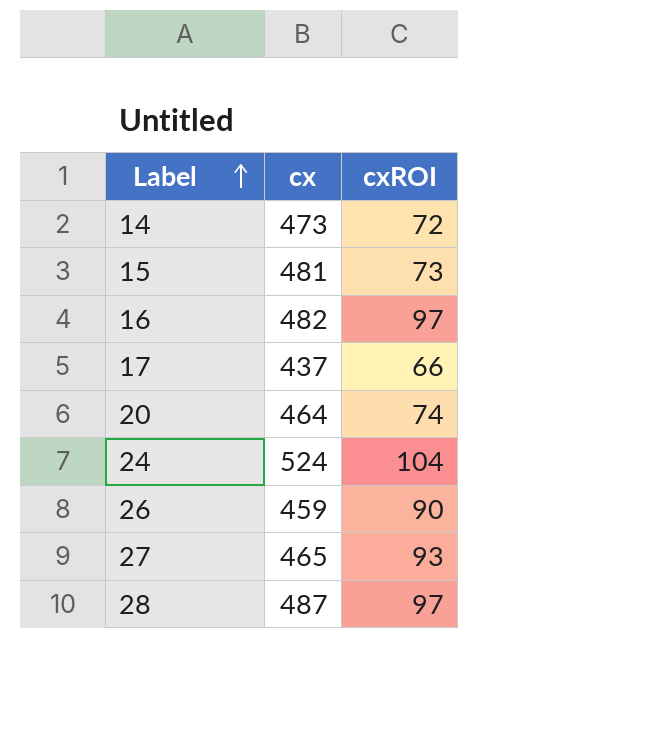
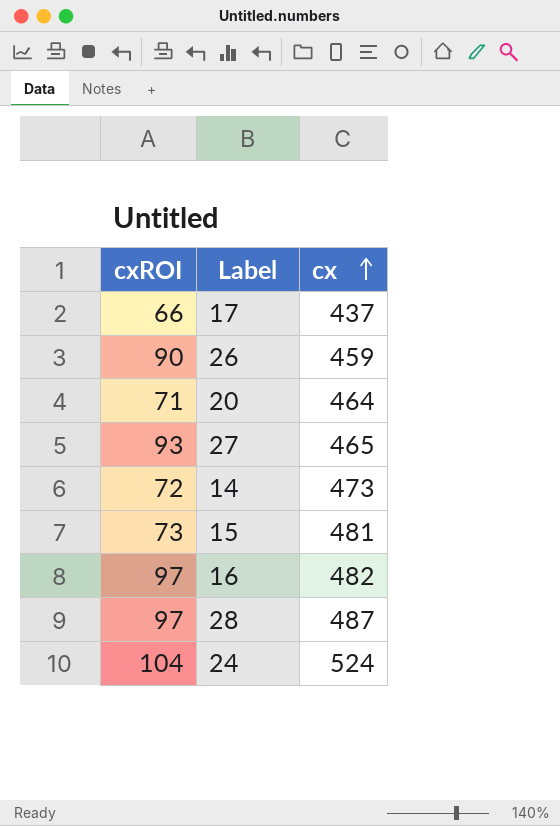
row order: Label ascending -> cx ascending
column cxROI | position: 3 -> 1
20 | cxROI: 74 -> 71

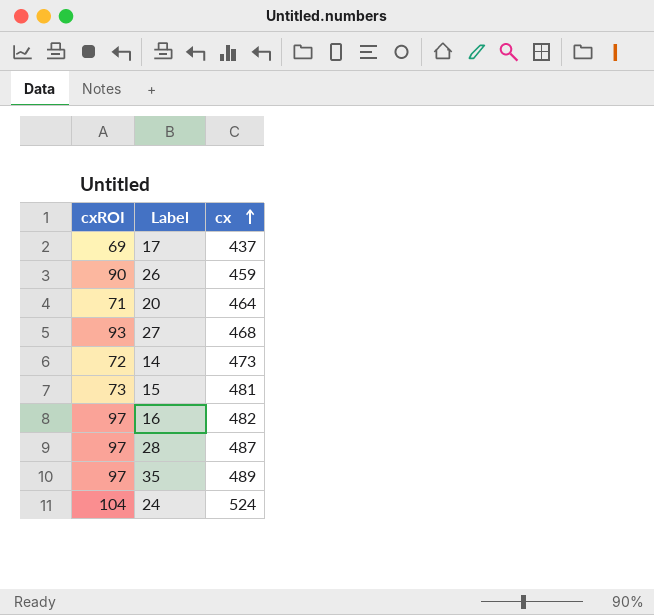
17 | cxROI: 66 -> 69
27 | cx: 465 -> 468
row 35: none -> 97 | 489

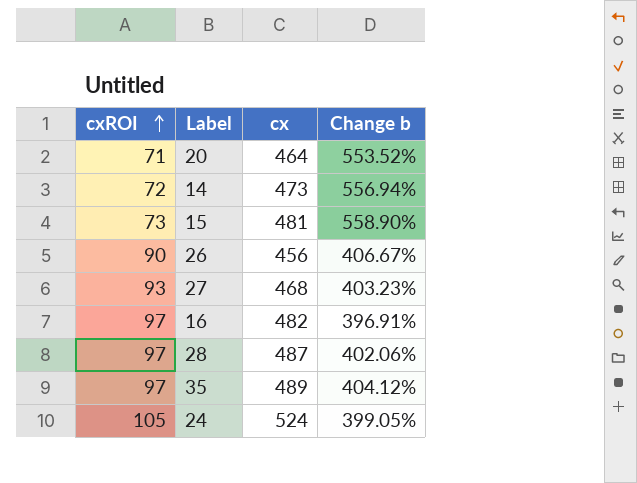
row order: cx ascending -> cxROI ascending
column Change b | formula: none -> ([cx] - [cxROI]) / [cxROI]
row 17: 69 | 437 -> none
26 | cx: 459 -> 456
24 | cxROI: 104 -> 105

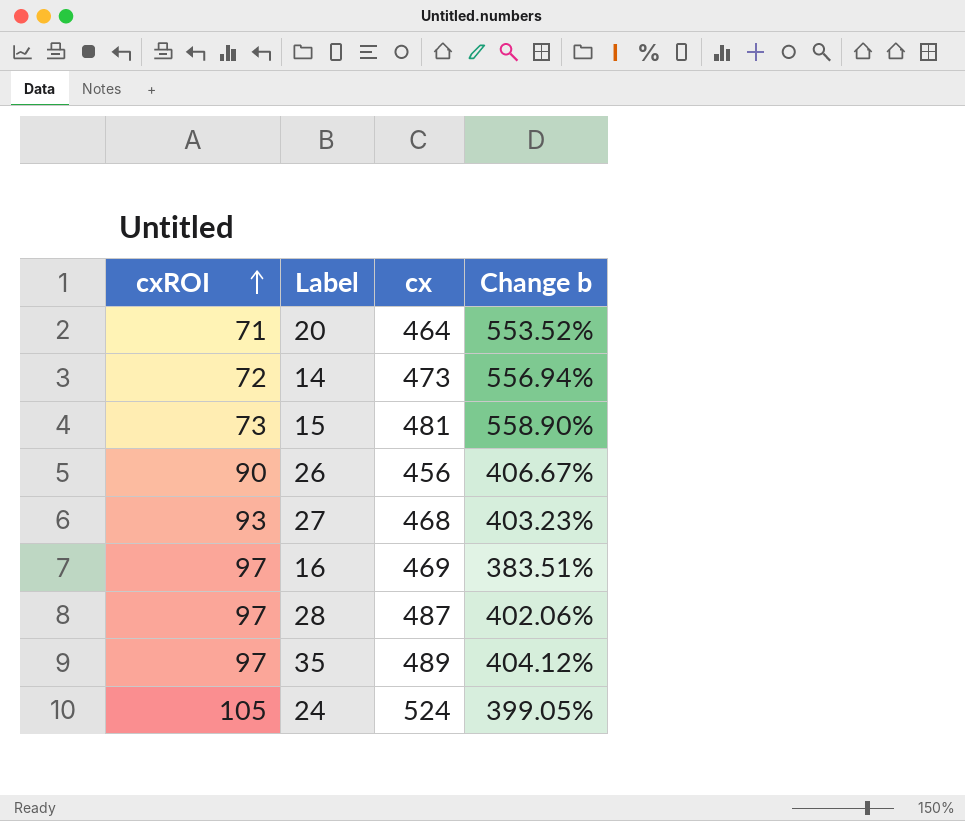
16 | cx: 482 -> 469
16 | Change b: 396.91% -> 383.51%

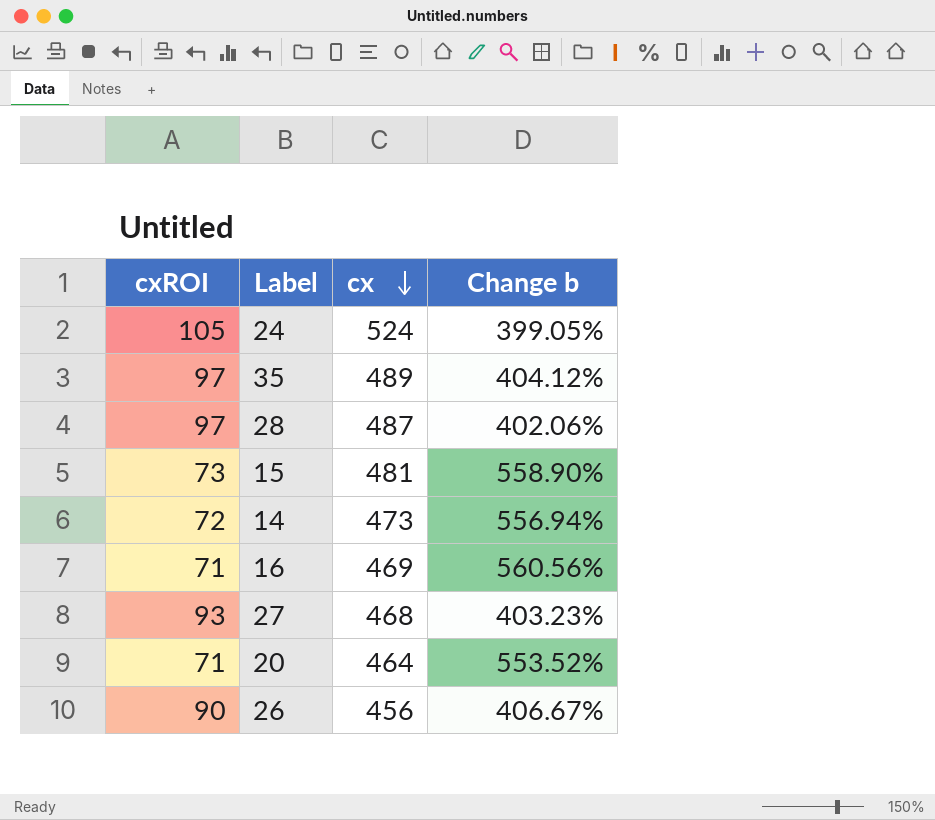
row order: cxROI ascending -> cx descending
16 | cxROI: 97 -> 71
16 | Change b: 383.51% -> 560.56%

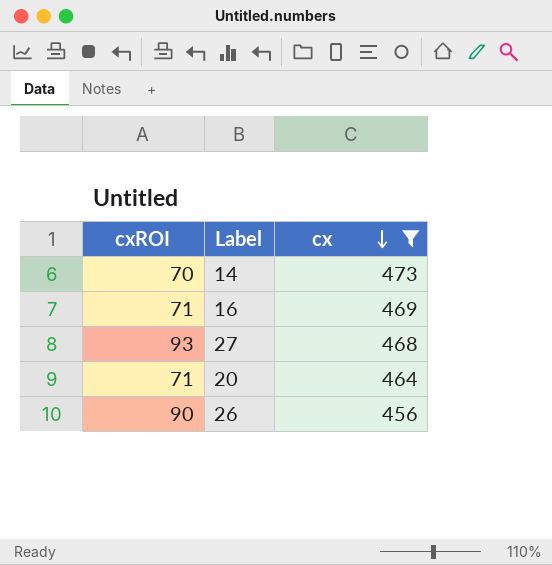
filter: none -> cx <= 473
column Change b | formula: ([cx] - [cxROI]) / [cxROI] -> none
14 | cxROI: 72 -> 70

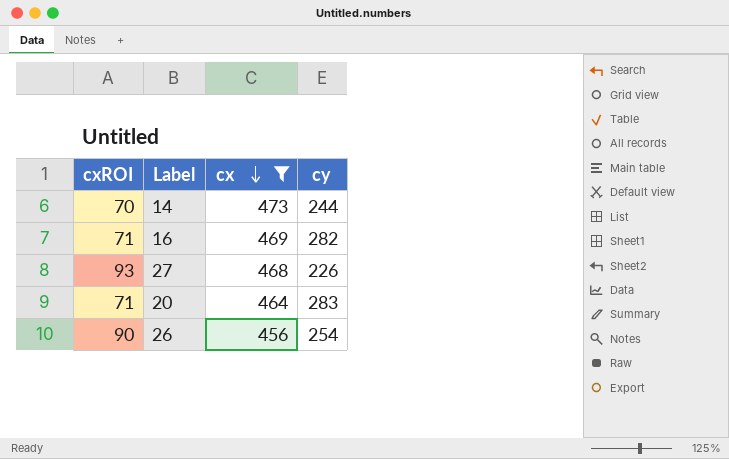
column cy | position: none -> 4

